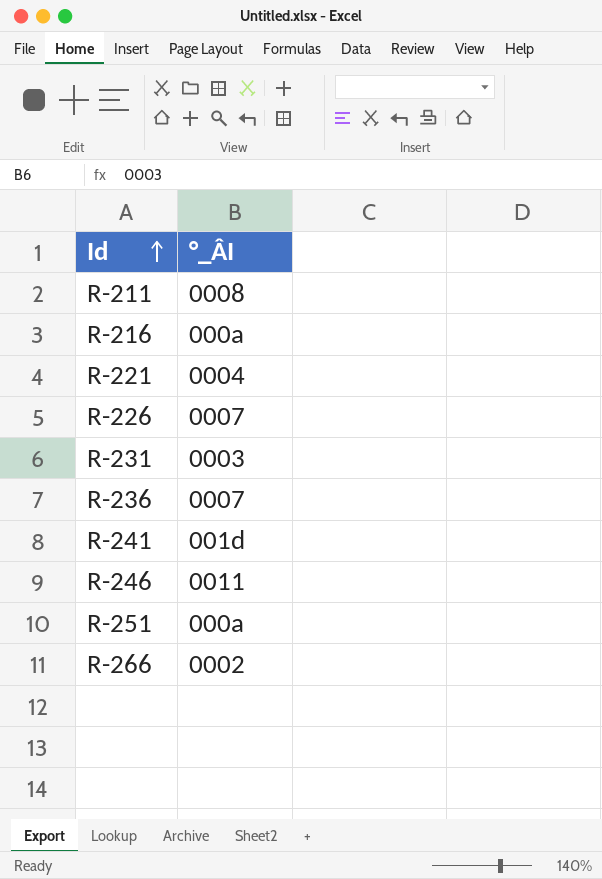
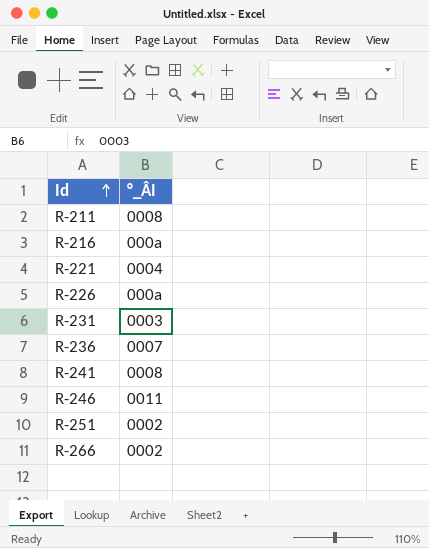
R-226 | °_ÂI: 0007 -> 000a
R-241 | °_ÂI: 001d -> 0008
R-251 | °_ÂI: 000a -> 0002

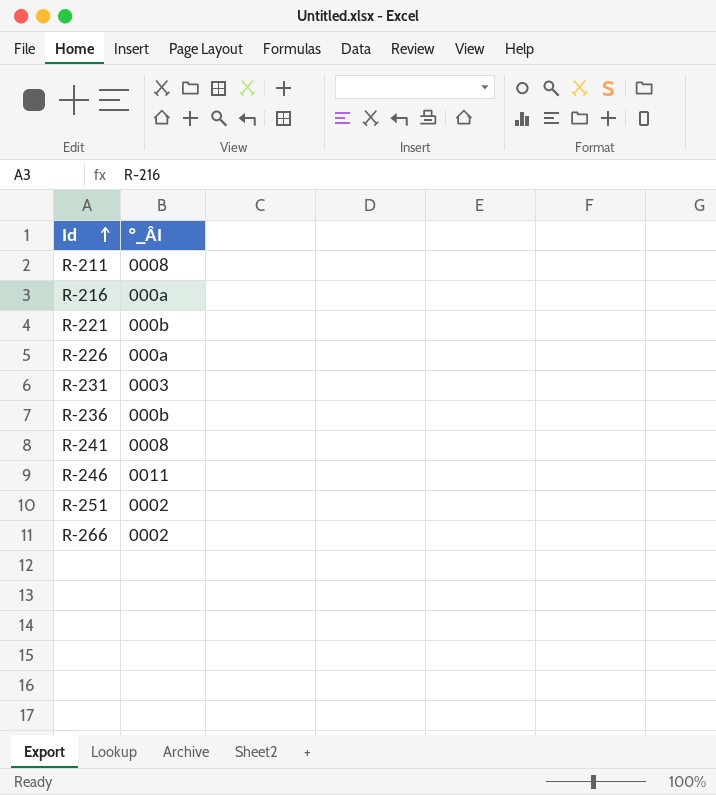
R-221 | °_ÂI: 0004 -> 000b
R-236 | °_ÂI: 0007 -> 000b

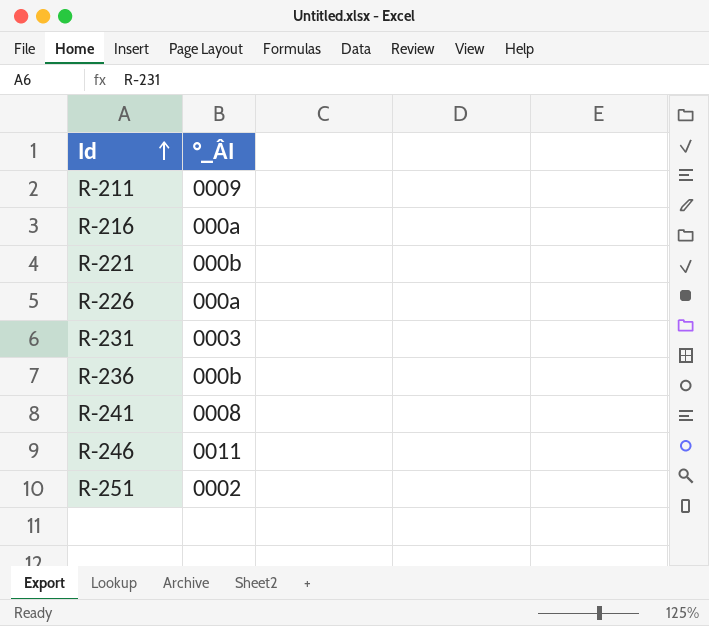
row R-266: 0002 -> none
R-211 | °_ÂI: 0008 -> 0009

